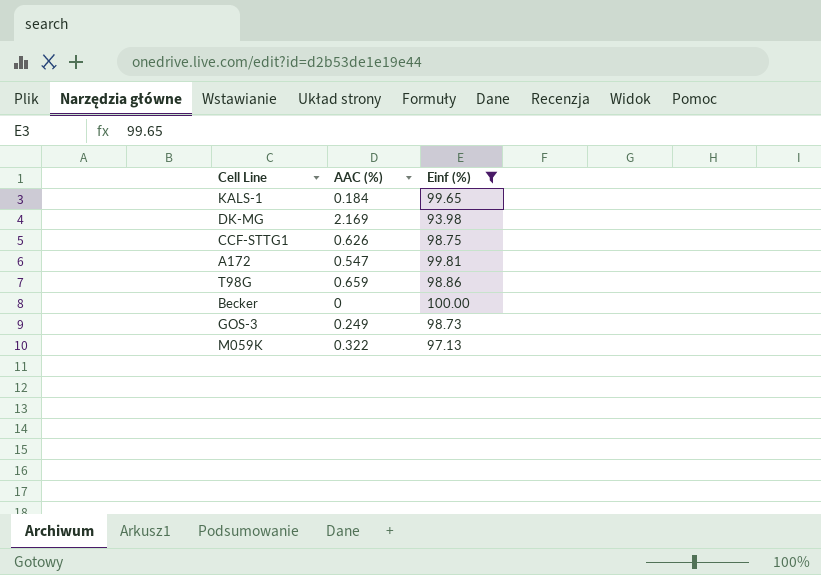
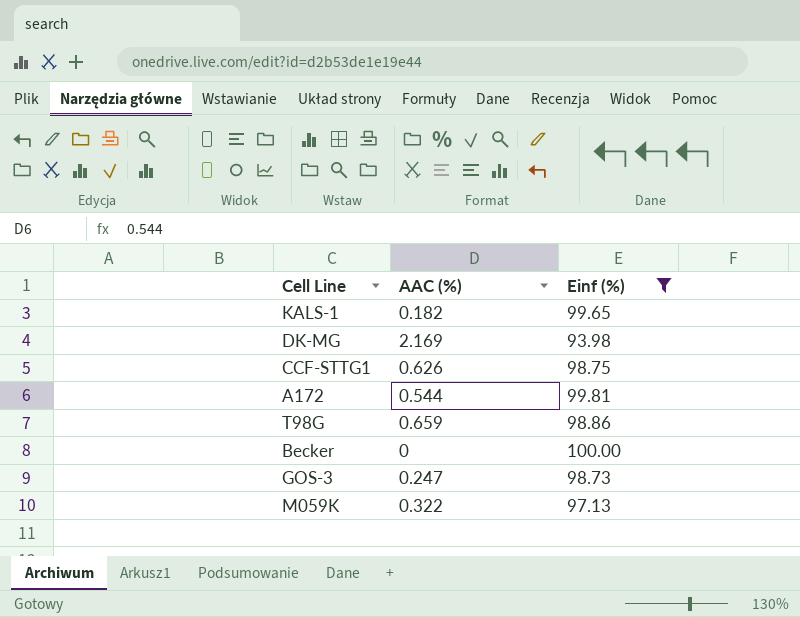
KALS-1 | AAC (%): 0.184 -> 0.182
A172 | AAC (%): 0.547 -> 0.544
GOS-3 | AAC (%): 0.249 -> 0.247

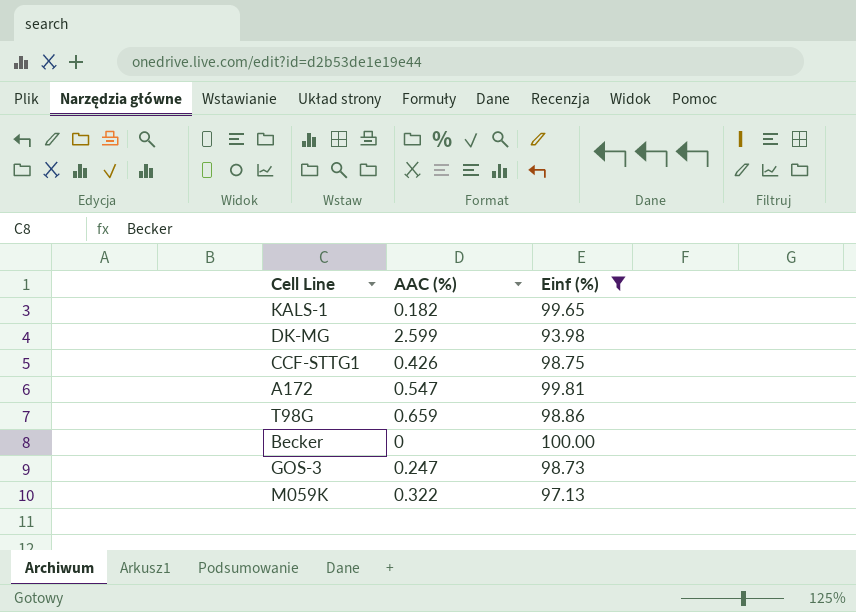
DK-MG | AAC (%): 2.169 -> 2.599
CCF-STTG1 | AAC (%): 0.626 -> 0.426
A172 | AAC (%): 0.544 -> 0.547

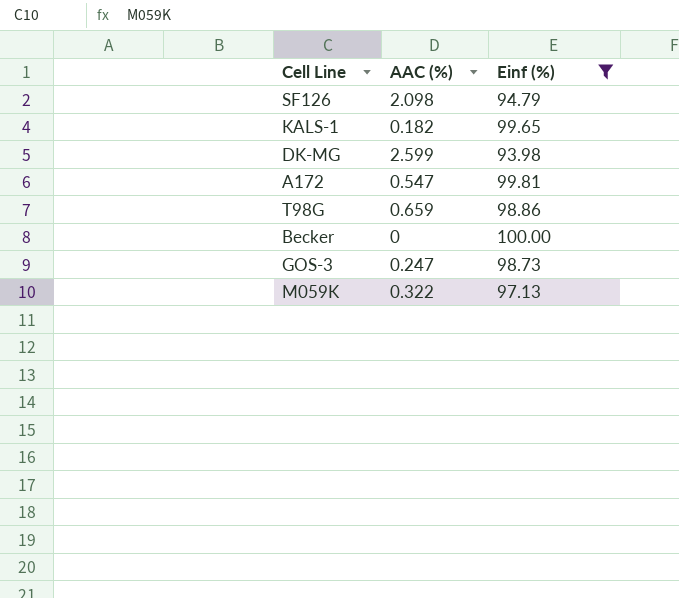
row CCF-STTG1: 0.426 | 98.75 -> none
row SF126: none -> 2.098 | 94.79

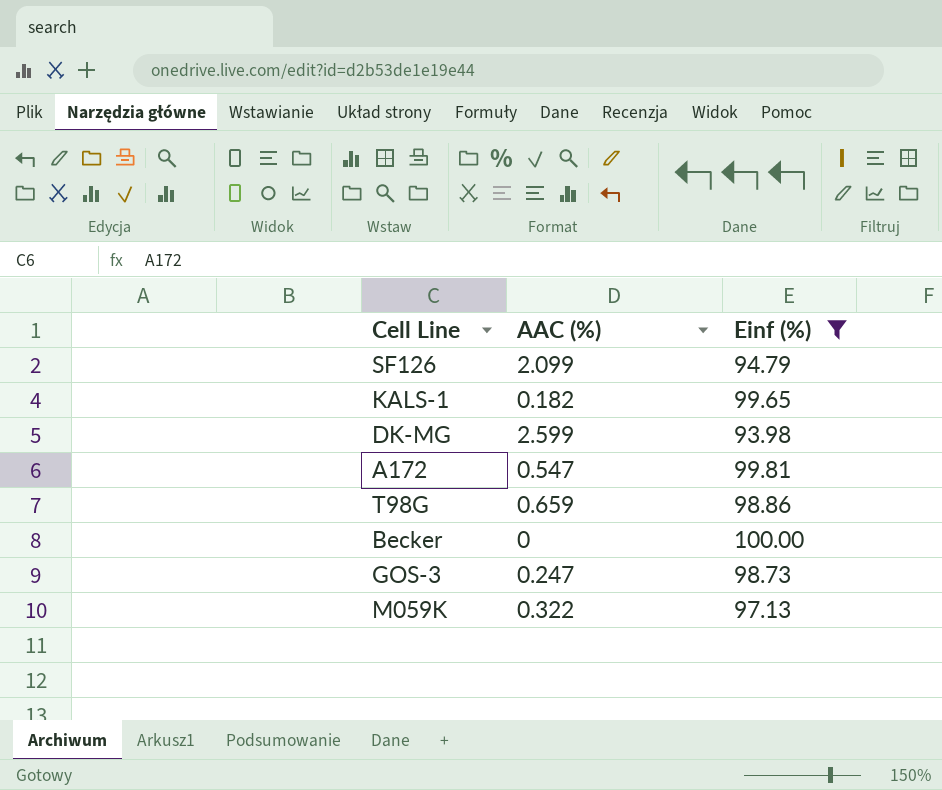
SF126 | AAC (%): 2.098 -> 2.099

